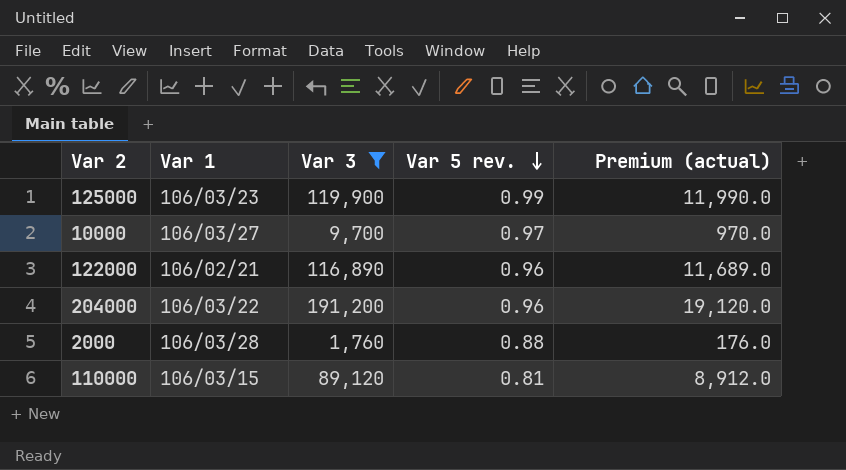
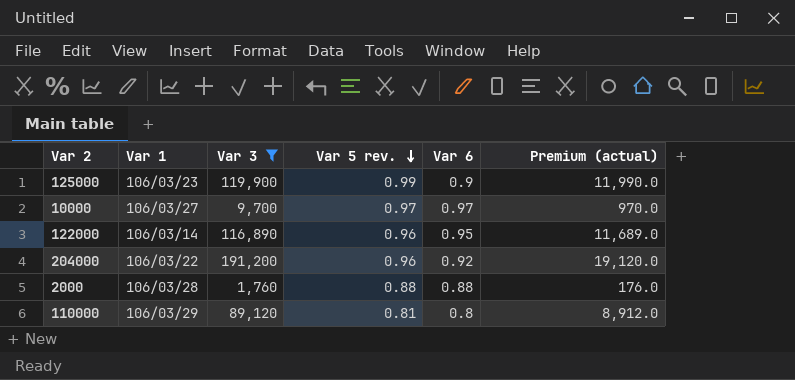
column Var 6 | position: none -> 5
122000 | Var 1: 106/02/21 -> 106/03/14
110000 | Var 1: 106/03/15 -> 106/03/29

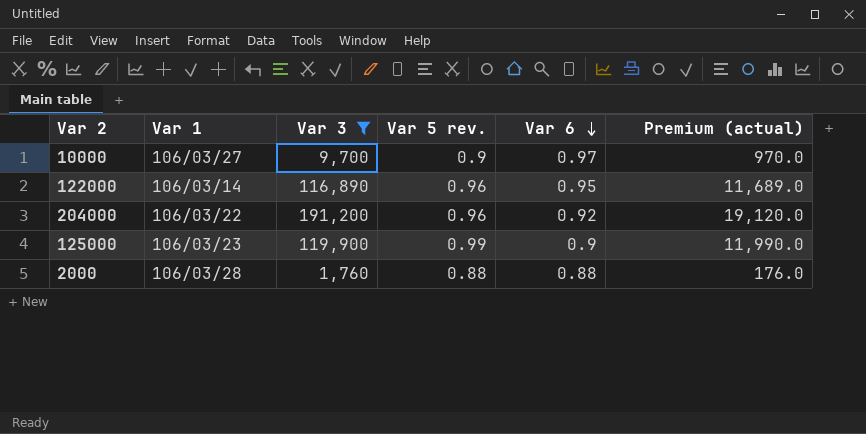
row order: Var 5 rev. descending -> Var 6 descending
row 110000: 106/03/29 | 89,120 | 0.81 | 0.8 | 8,912.0 -> none
10000 | Var 5 rev.: 0.97 -> 0.9

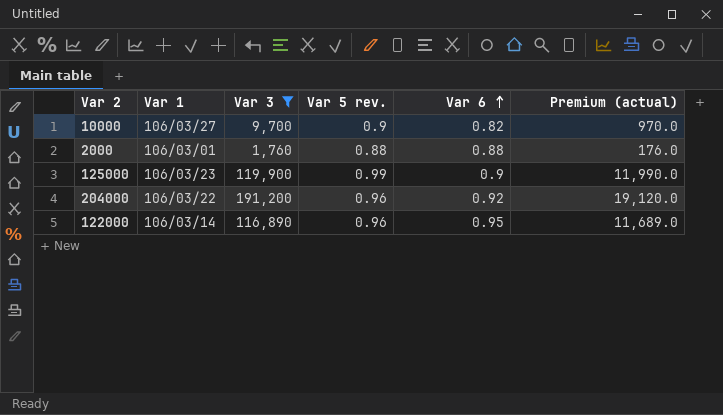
row order: Var 6 descending -> Var 6 ascending
10000 | Var 6: 0.97 -> 0.82
2000 | Var 1: 106/03/28 -> 106/03/01

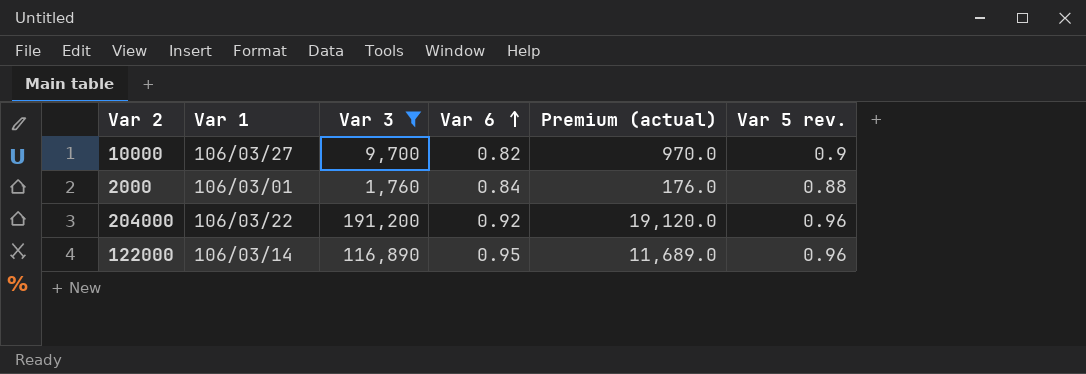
column Var 5 rev. | position: 4 -> 6
row 125000: 106/03/23 | 119,900 | 0.99 | 0.9 | 11,990.0 -> none
2000 | Var 6: 0.88 -> 0.84

